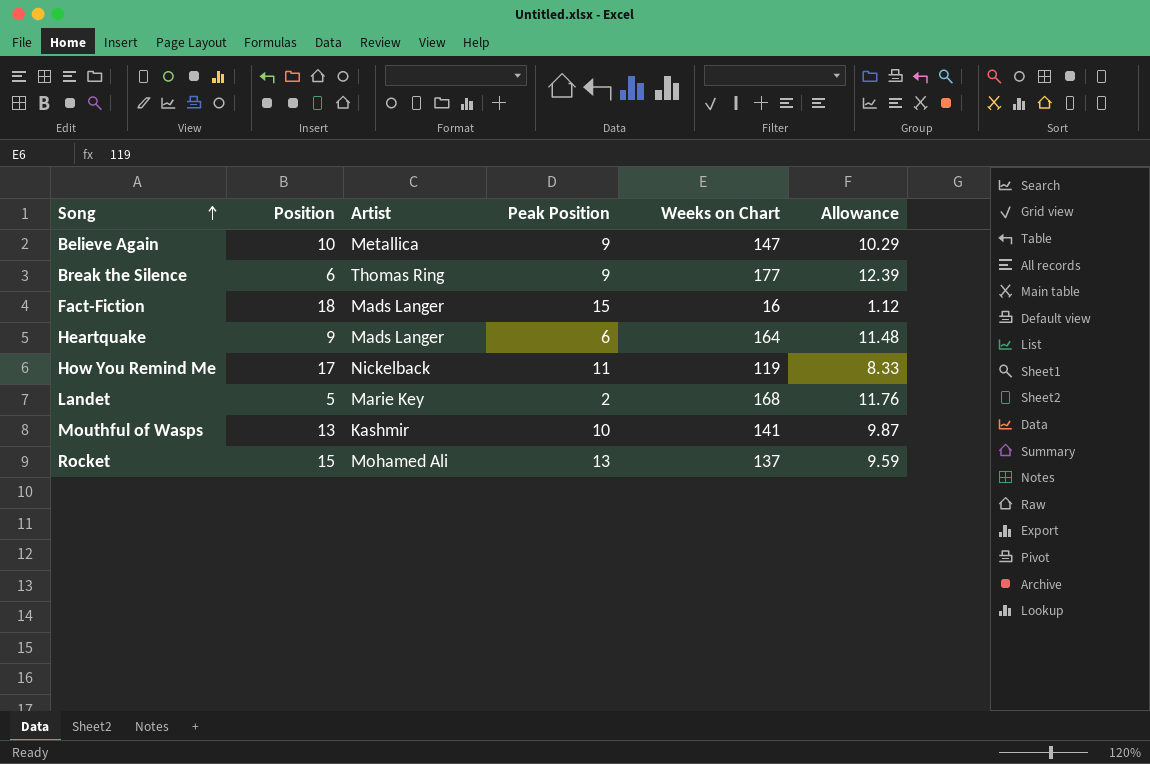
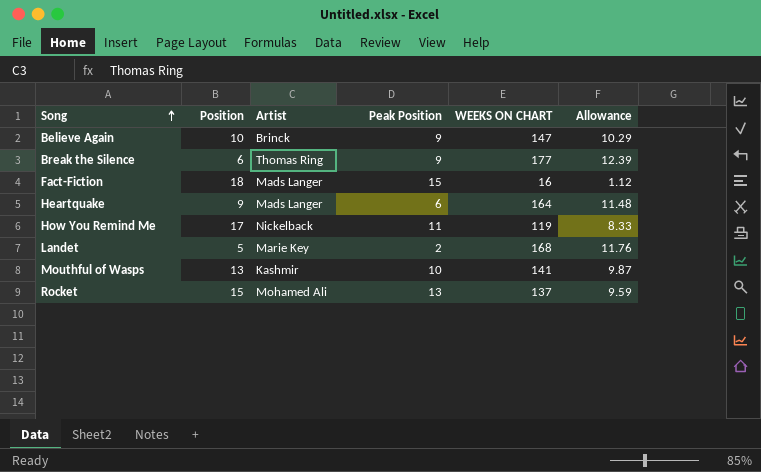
column name: Weeks on Chart -> WEEKS ON CHART
Believe Again | Artist: Metallica -> Brinck

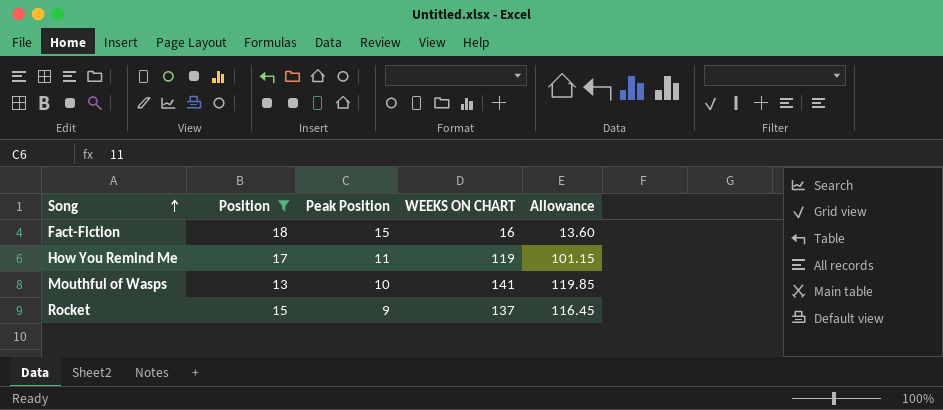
filter: none -> Position >= 13
column Artist | position: 3 -> none
column Allowance | formula: [WEEKS ON CHART] * 0.07 -> [WEEKS ON CHART] * 0.85
Rocket | Peak Position: 13 -> 9

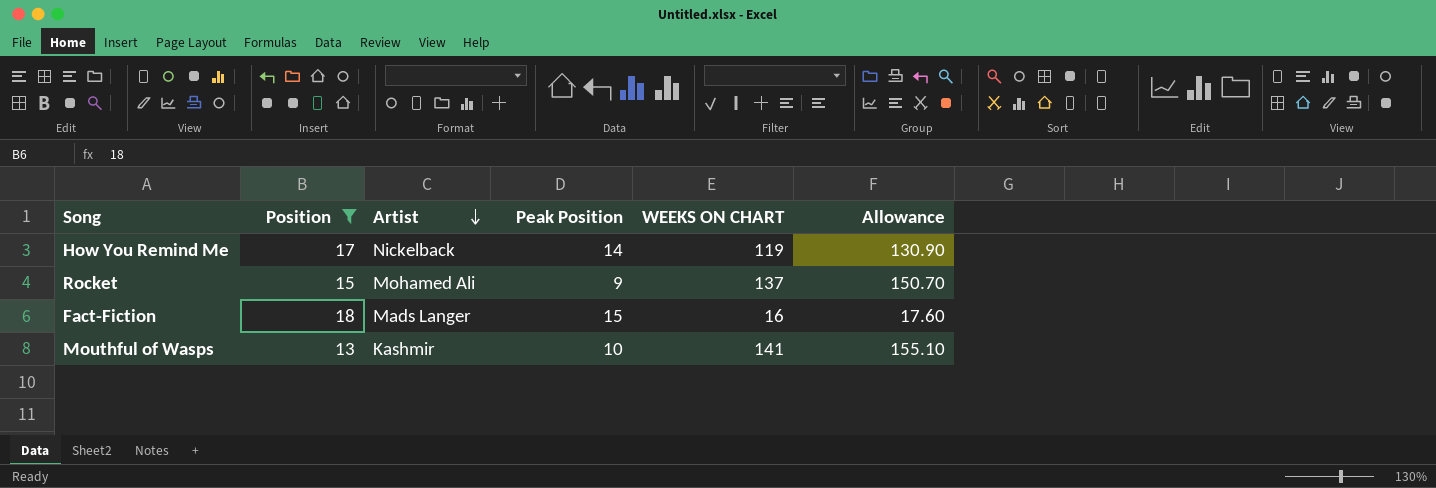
row order: Song ascending -> Artist descending
column Artist | position: none -> 3
column Allowance | formula: [WEEKS ON CHART] * 0.85 -> [WEEKS ON CHART] * 1.1
How You Remind Me | Peak Position: 11 -> 14

